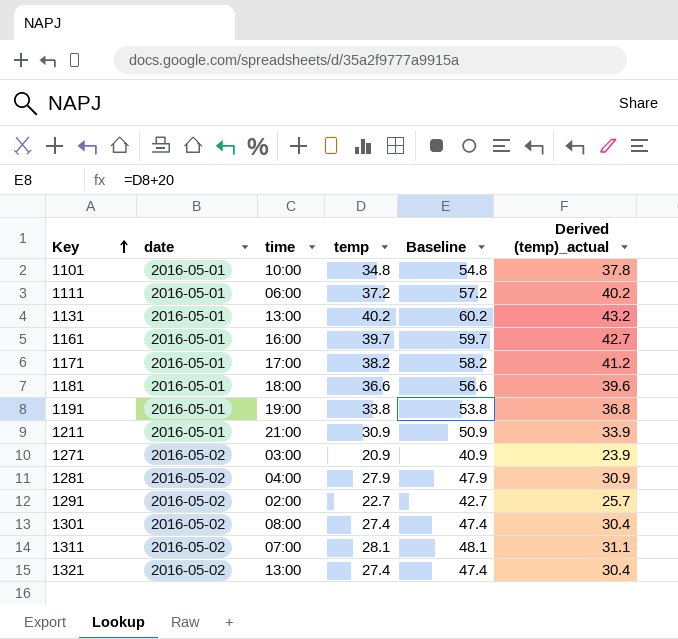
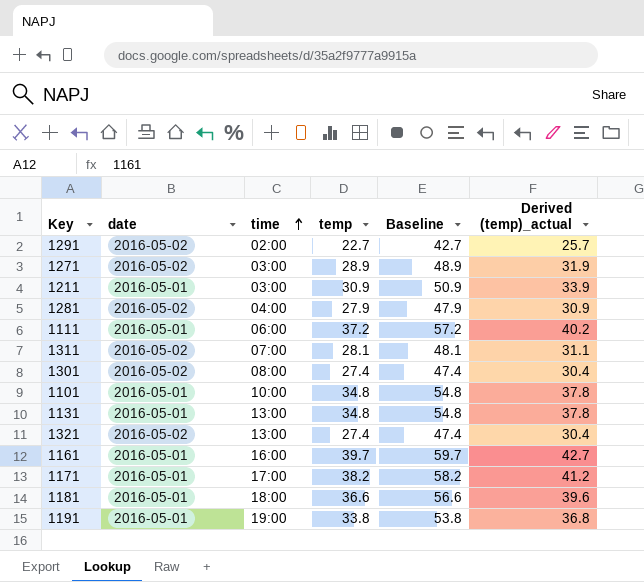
row order: Key ascending -> time ascending
1271 | temp: 20.9 -> 28.9
1271 | Baseline: 40.9 -> 48.9
1271 | Derived (temp)_actual: 23.9 -> 31.9
1211 | time: 21:00 -> 03:00
1131 | temp: 40.2 -> 34.8
1131 | Baseline: 60.2 -> 54.8
1131 | Derived (temp)_actual: 43.2 -> 37.8

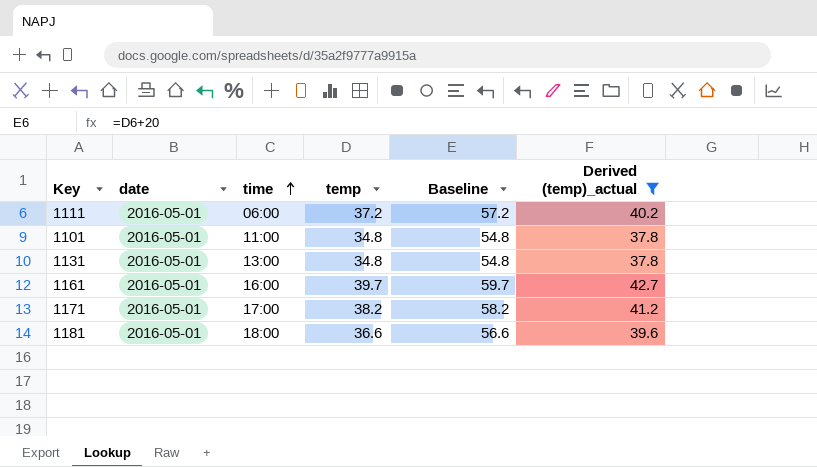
filter: none -> Derived (temp)_actual >= 37.8
1101 | time: 10:00 -> 11:00

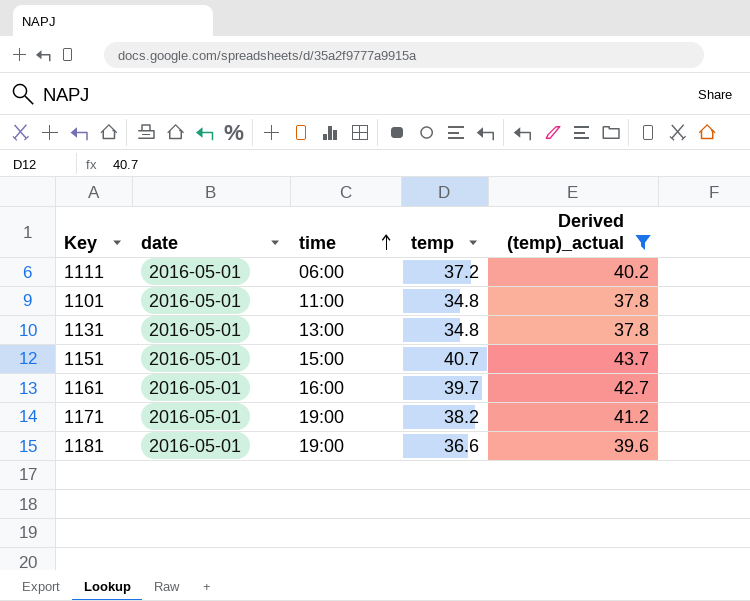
column Baseline | formula: [temp] + 20 -> none
row 1151: none -> 2016-05-01 | 15:00 | 40.7 | 43.7
1171 | time: 17:00 -> 19:00
1181 | time: 18:00 -> 19:00

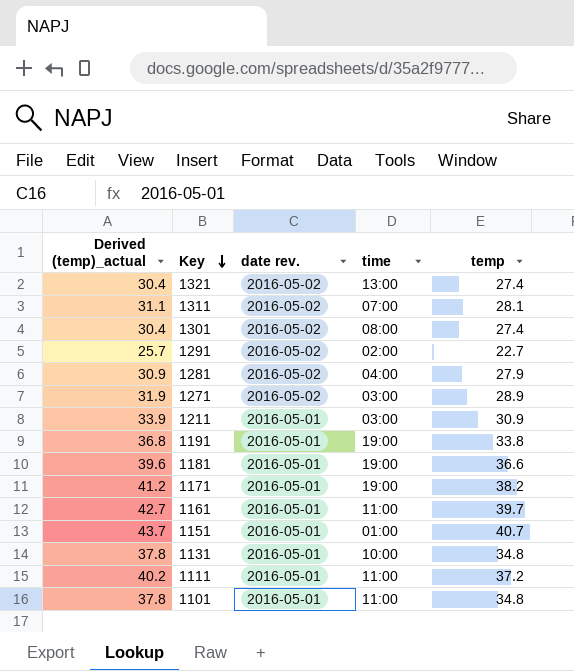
filter: Derived (temp)_actual >= 37.8 -> none
row order: time ascending -> Key descending
column Derived (temp)_actual | position: 5 -> 1
column name: date -> date rev.
1161 | time: 16:00 -> 11:00
1151 | time: 15:00 -> 01:00
1131 | time: 13:00 -> 10:00
1111 | time: 06:00 -> 11:00

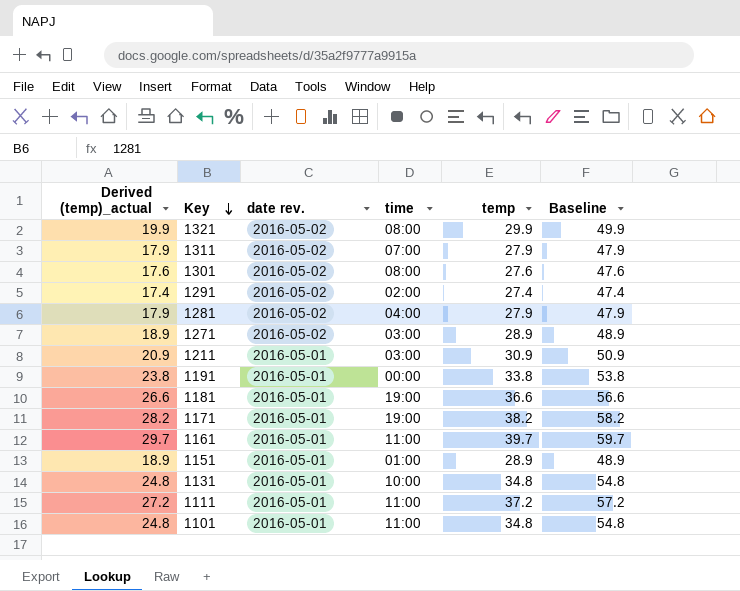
column Derived (temp)_actual | formula: [temp] + 3 -> [temp] - 10
column Baseline | formula: none -> [temp] + 20
1321 | time: 13:00 -> 08:00
1321 | temp: 27.4 -> 29.9
1311 | temp: 28.1 -> 27.9
1301 | temp: 27.4 -> 27.6
1291 | temp: 22.7 -> 27.4
1191 | time: 19:00 -> 00:00
1151 | temp: 40.7 -> 28.9

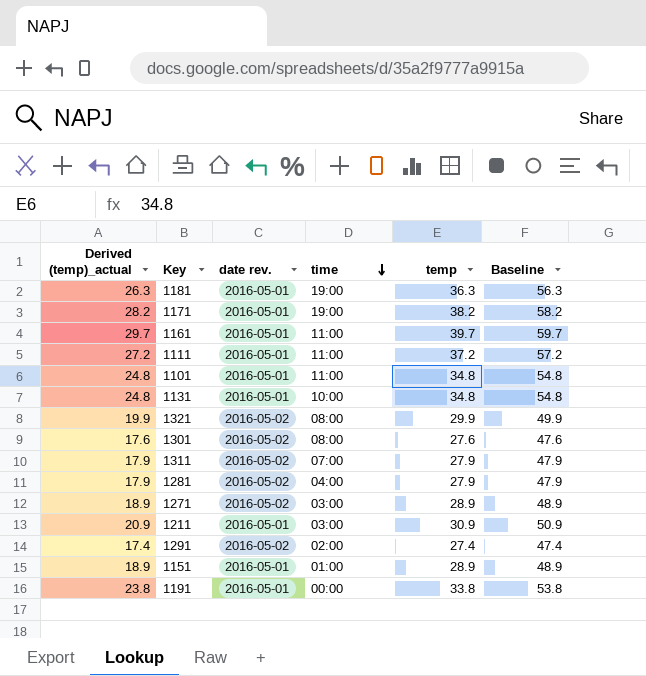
row order: Key descending -> time descending
1181 | Derived (temp)_actual: 26.6 -> 26.3
1181 | temp: 36.6 -> 36.3
1181 | Baseline: 56.6 -> 56.3

